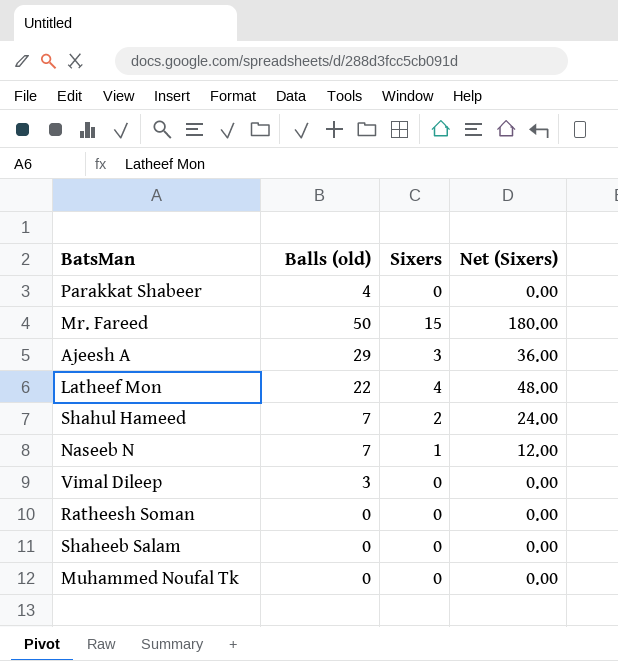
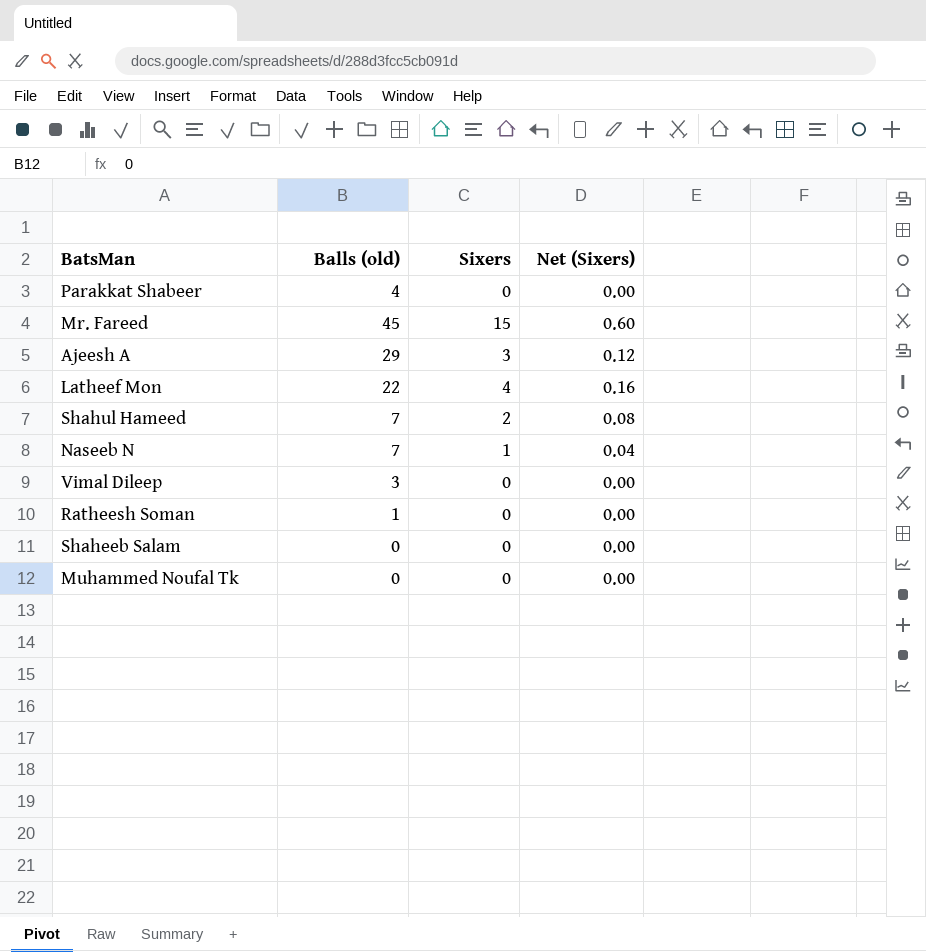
column Net (Sixers) | formula: [Sixers] * 12 -> [Sixers] * 0.04
Mr. Fareed | Balls (old): 50 -> 45
Ratheesh Soman | Balls (old): 0 -> 1

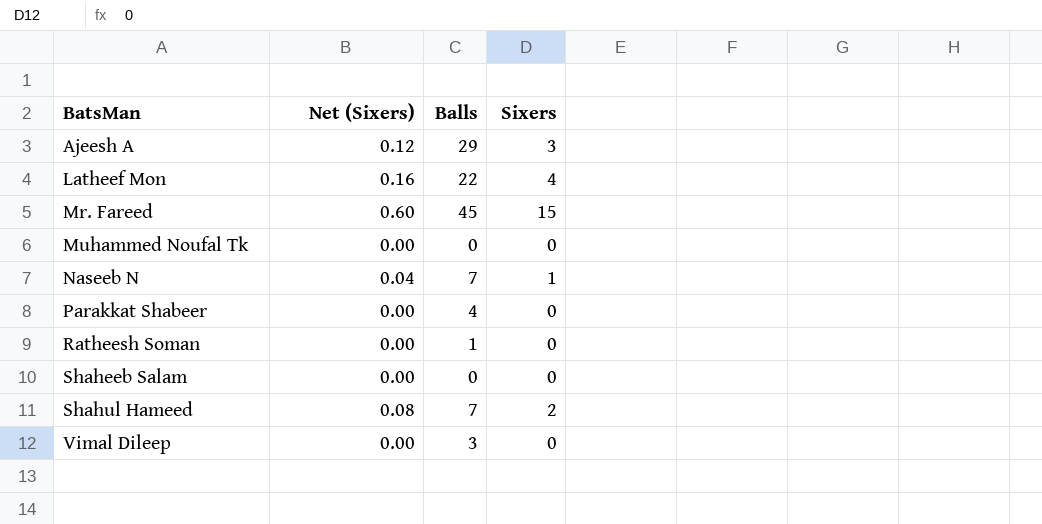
row order: none -> BatsMan ascending
column Net (Sixers) | position: 4 -> 2
column name: Balls (old) -> Balls

